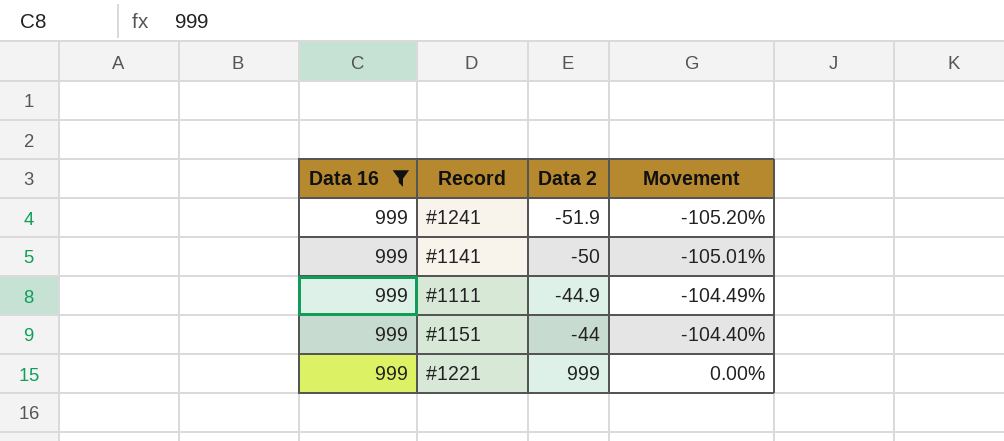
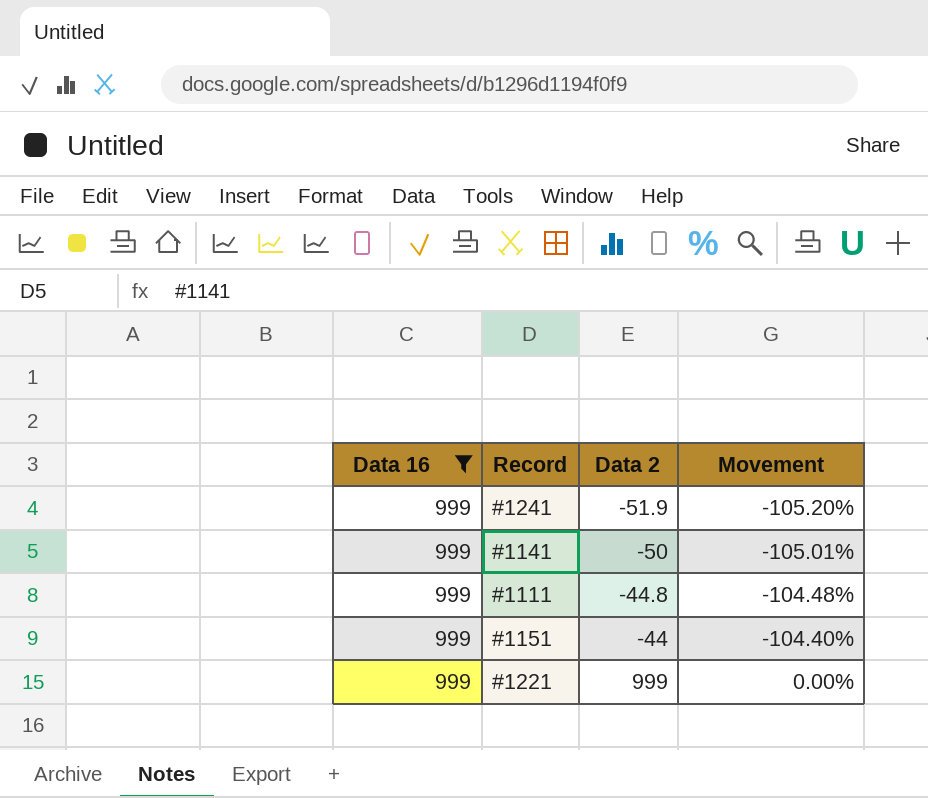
#1111 | Data 2: -44.9 -> -44.8
#1111 | Movement: -104.49% -> -104.48%

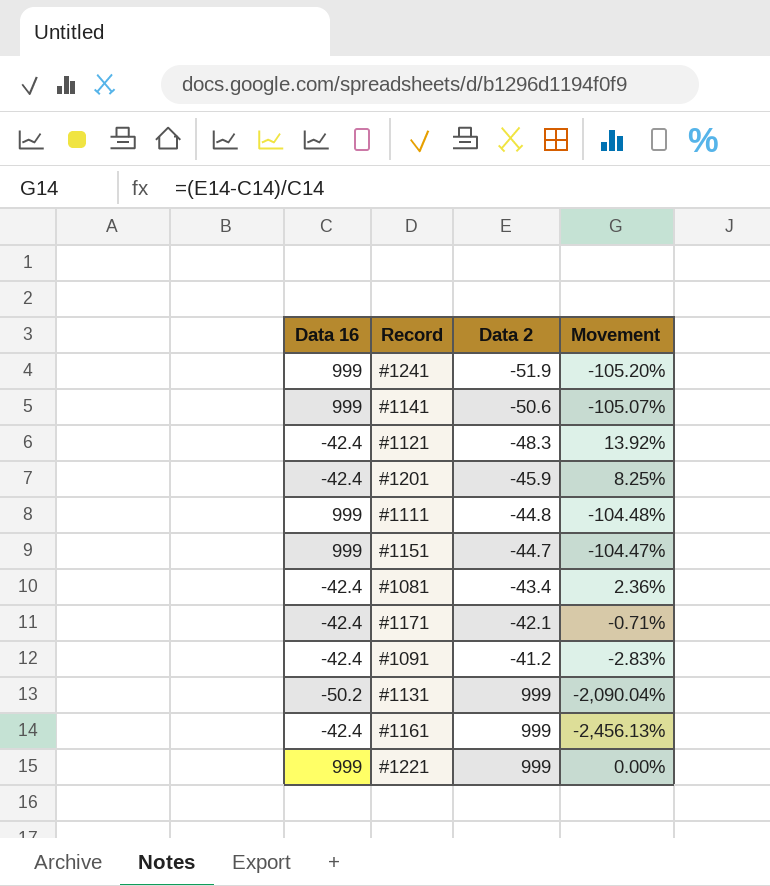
filter: Data 16 = 999 -> none
#1141 | Data 2: -50 -> -50.6
#1141 | Movement: -105.01% -> -105.07%
#1151 | Data 2: -44 -> -44.7
#1151 | Movement: -104.40% -> -104.47%

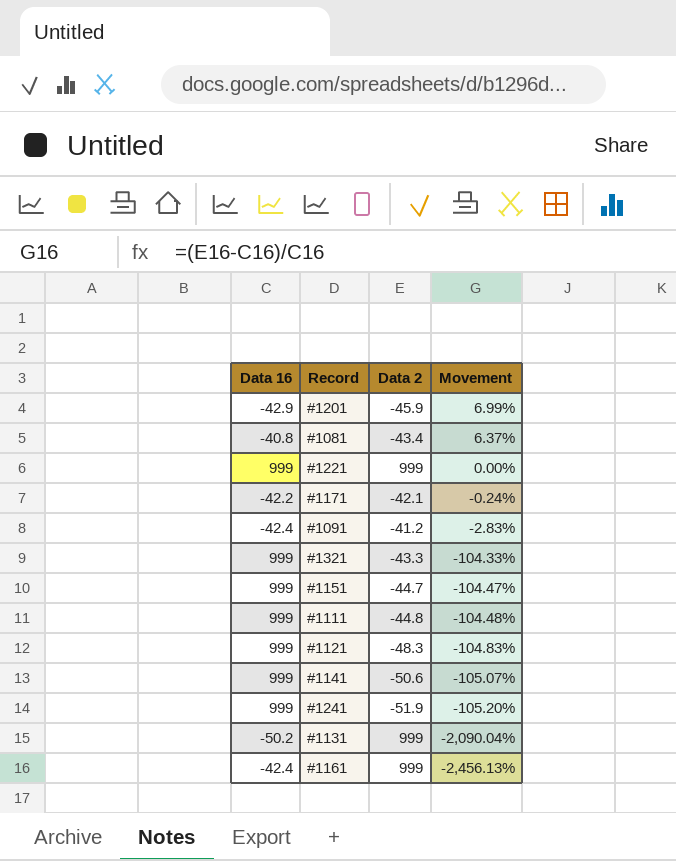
row order: Data 2 ascending -> Movement descending
#1201 | Data 16: -42.4 -> -42.9
#1201 | Movement: 8.25% -> 6.99%
#1081 | Data 16: -42.4 -> -40.8
#1081 | Movement: 2.36% -> 6.37%
#1171 | Data 16: -42.4 -> -42.2
#1171 | Movement: -0.71% -> -0.24%
row #1321: none -> 999 | -43.3 | -104.33%
#1121 | Data 16: -42.4 -> 999
#1121 | Movement: 13.92% -> -104.83%

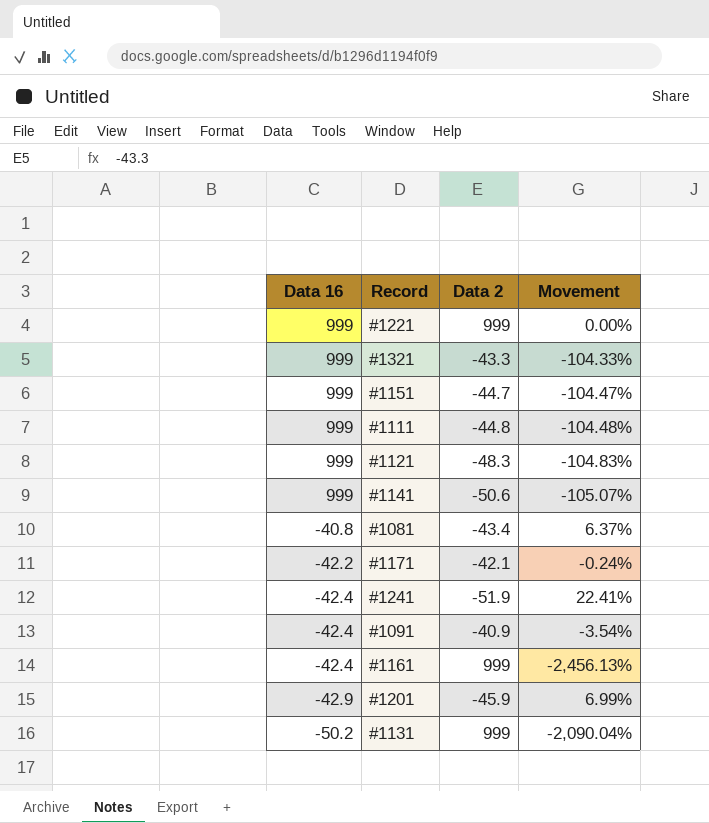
row order: Movement descending -> Data 16 descending
#1241 | Data 16: 999 -> -42.4
#1241 | Movement: -105.20% -> 22.41%
#1091 | Data 2: -41.2 -> -40.9
#1091 | Movement: -2.83% -> -3.54%

